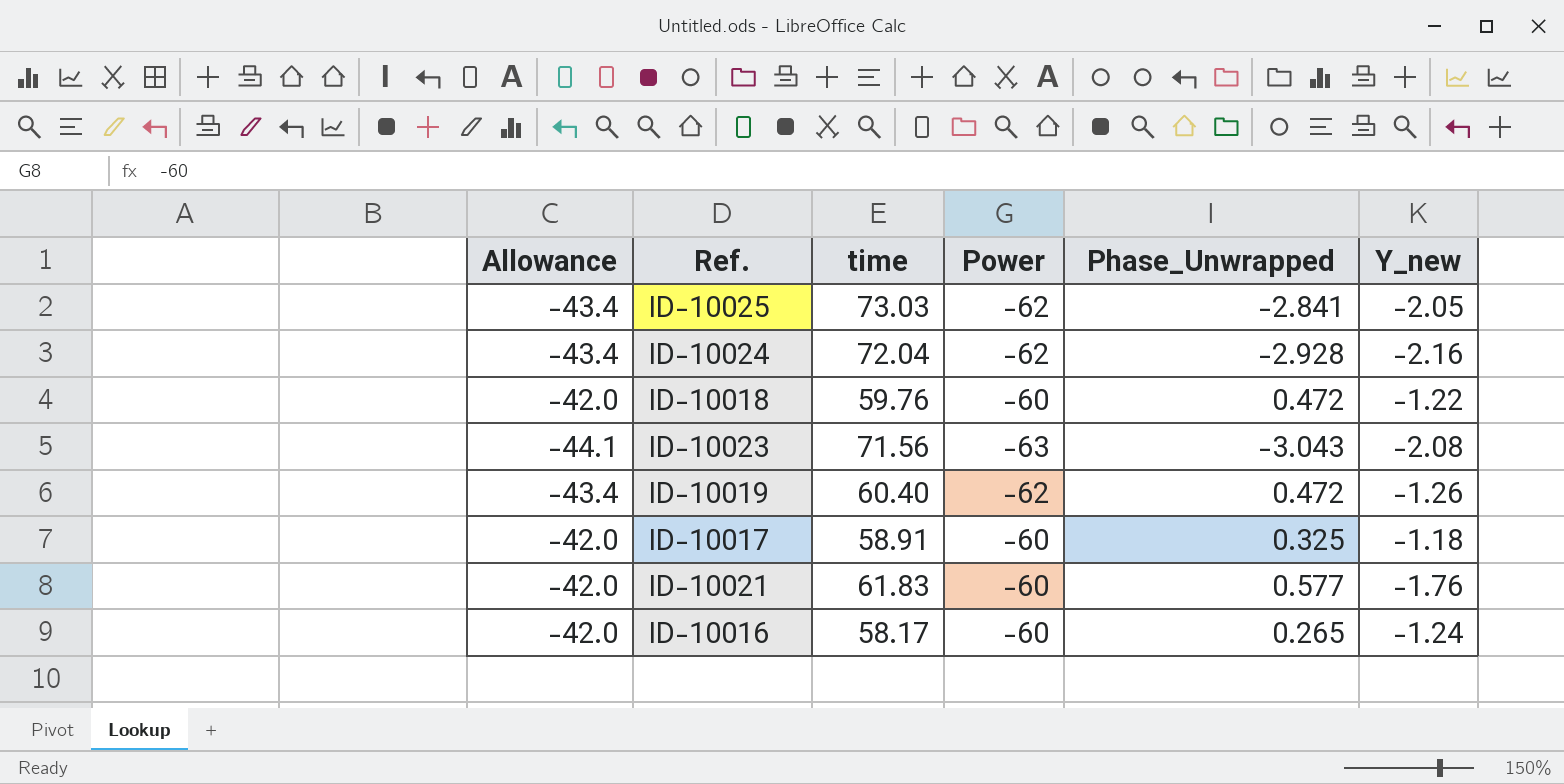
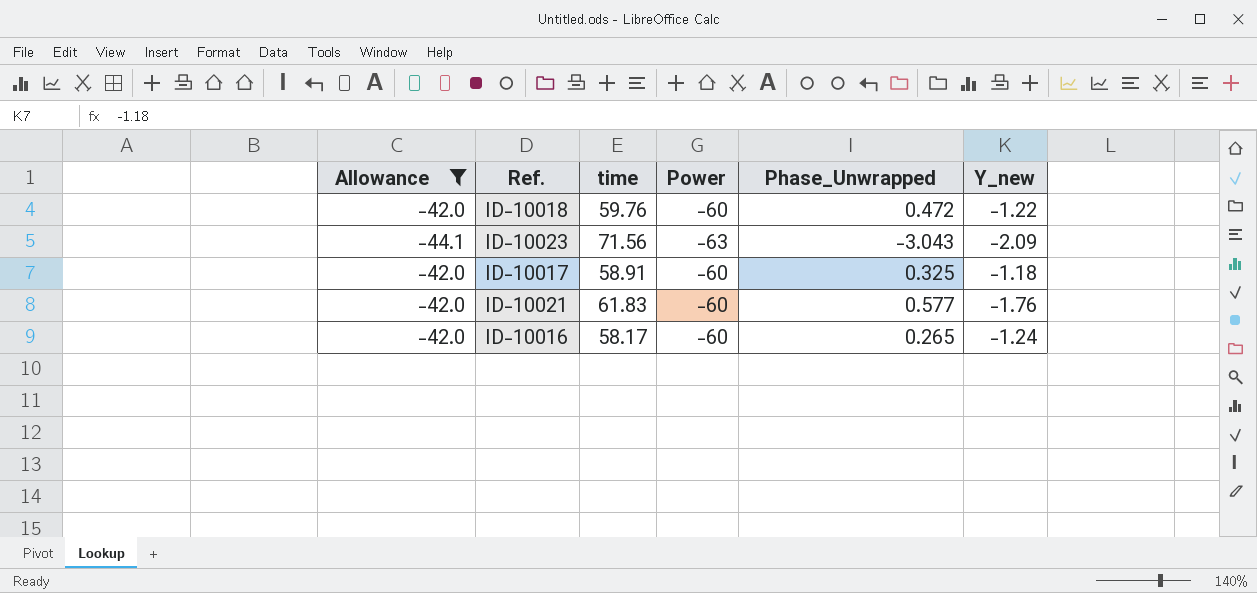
filter: none -> Allowance != -43.4
ID-10023 | Y_new: -2.08 -> -2.09

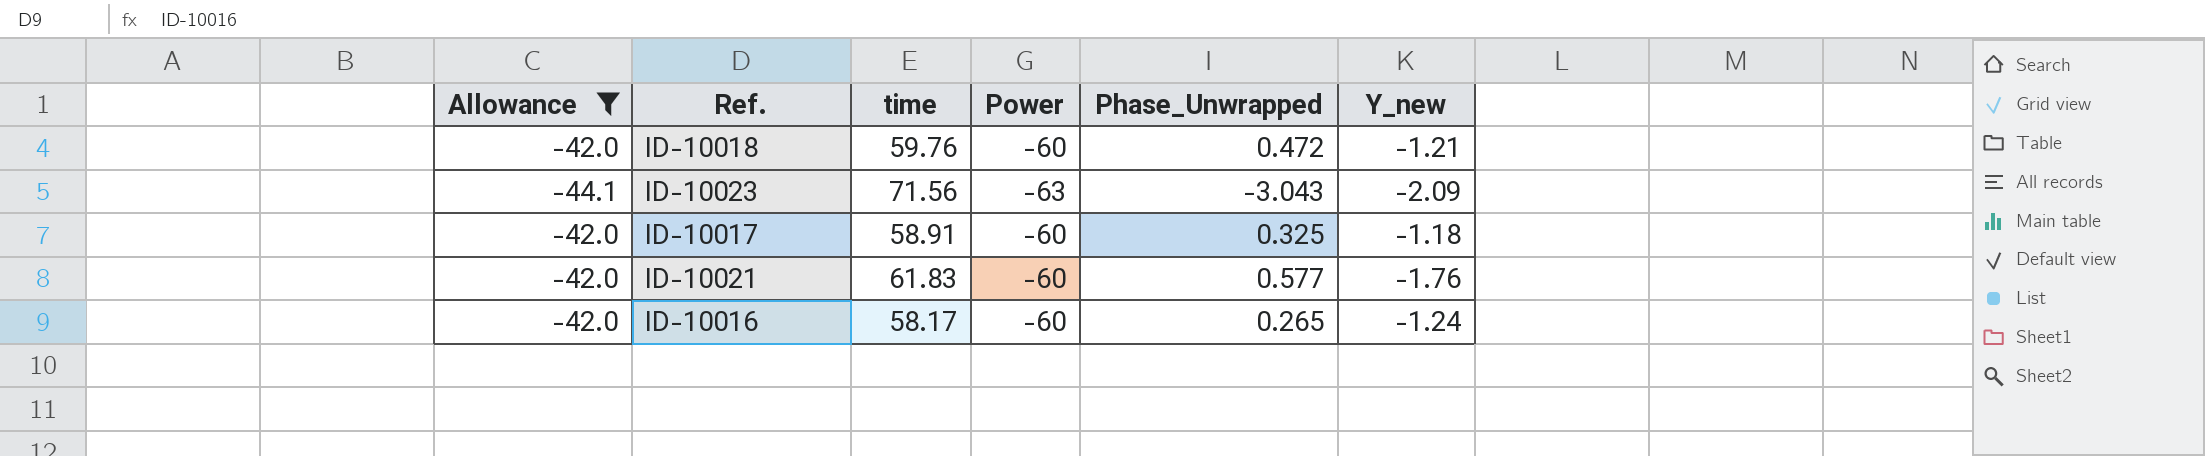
ID-10018 | Y_new: -1.22 -> -1.21

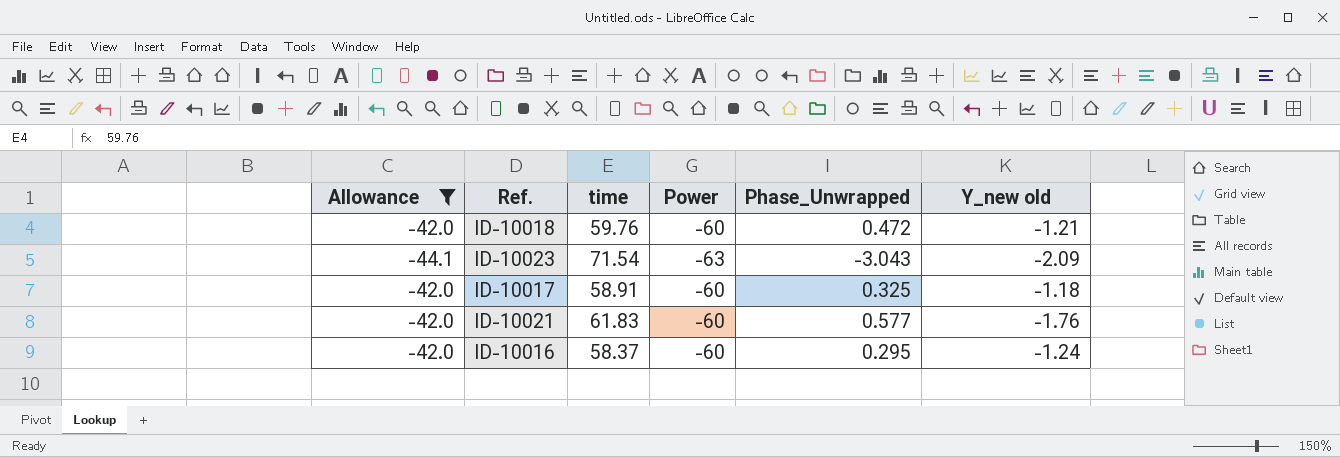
column name: Y_new -> Y_new old
ID-10023 | time: 71.56 -> 71.54
ID-10016 | time: 58.17 -> 58.37
ID-10016 | Phase_Unwrapped: 0.265 -> 0.295

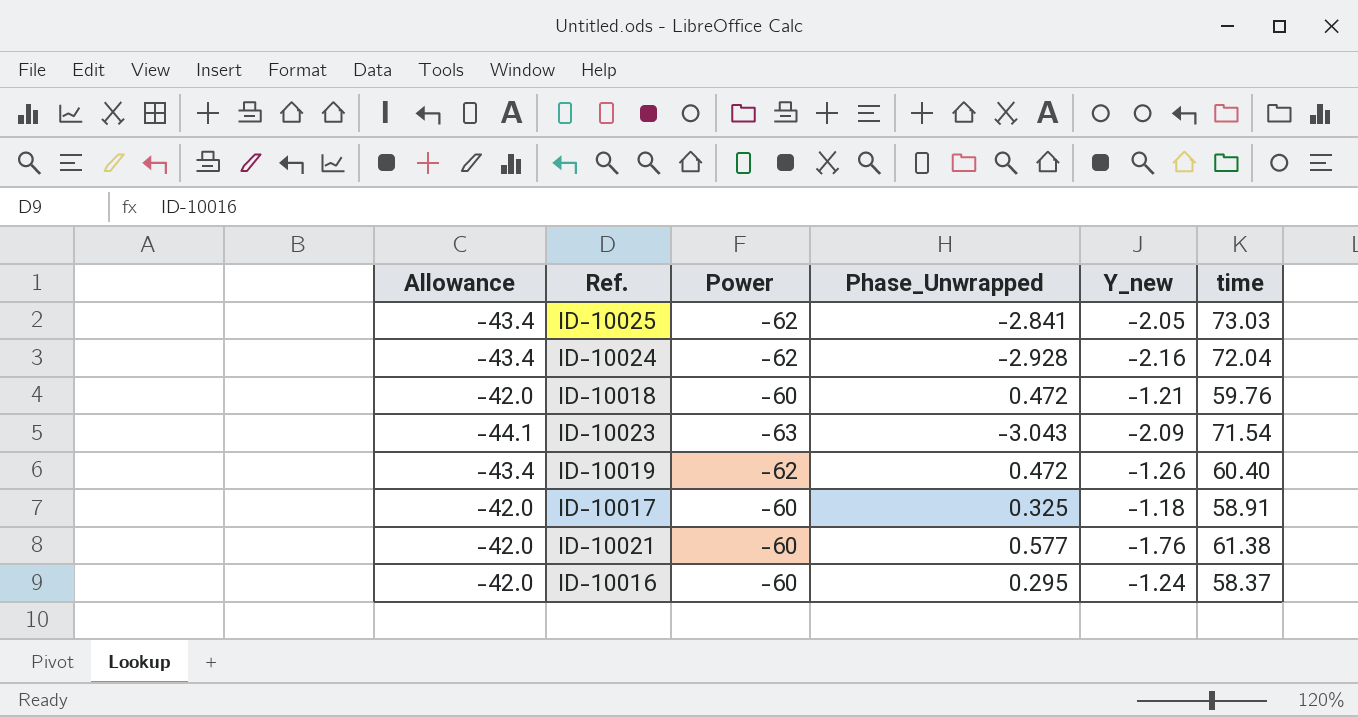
filter: Allowance != -43.4 -> none
column name: Y_new old -> Y_new
column time | position: 3 -> 6
ID-10021 | time: 61.83 -> 61.38

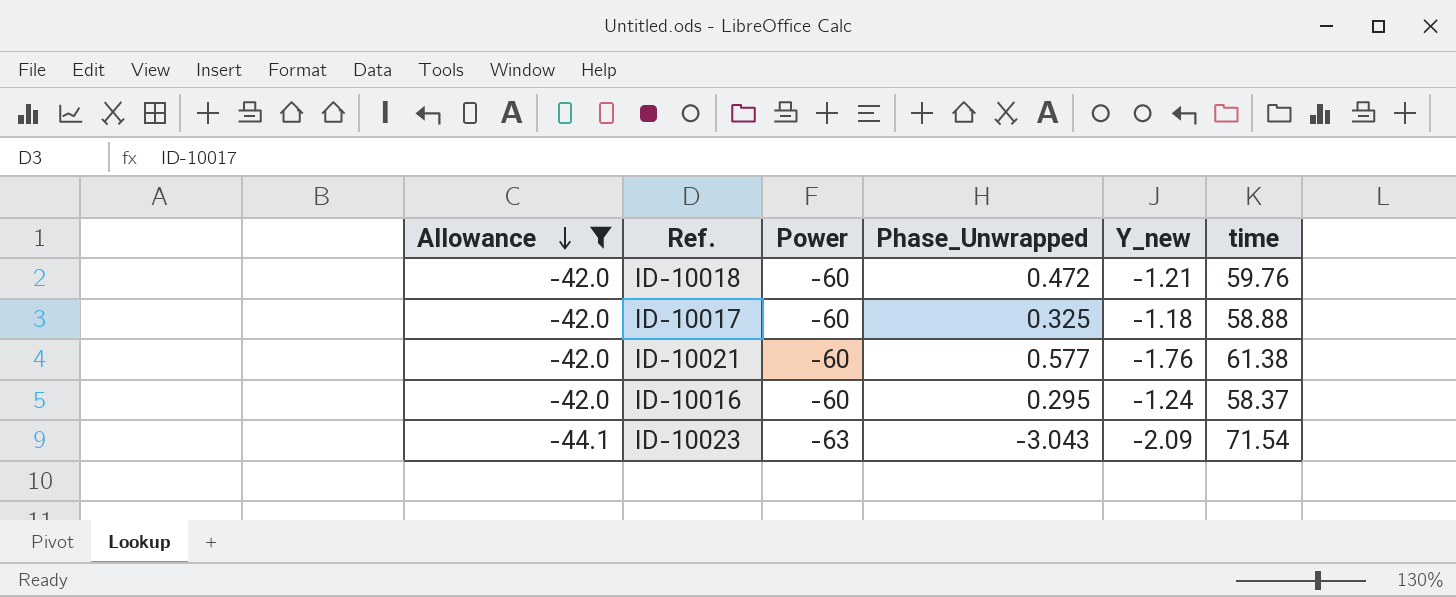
filter: none -> Allowance != -43.4
row order: none -> Allowance descending
ID-10017 | time: 58.91 -> 58.88

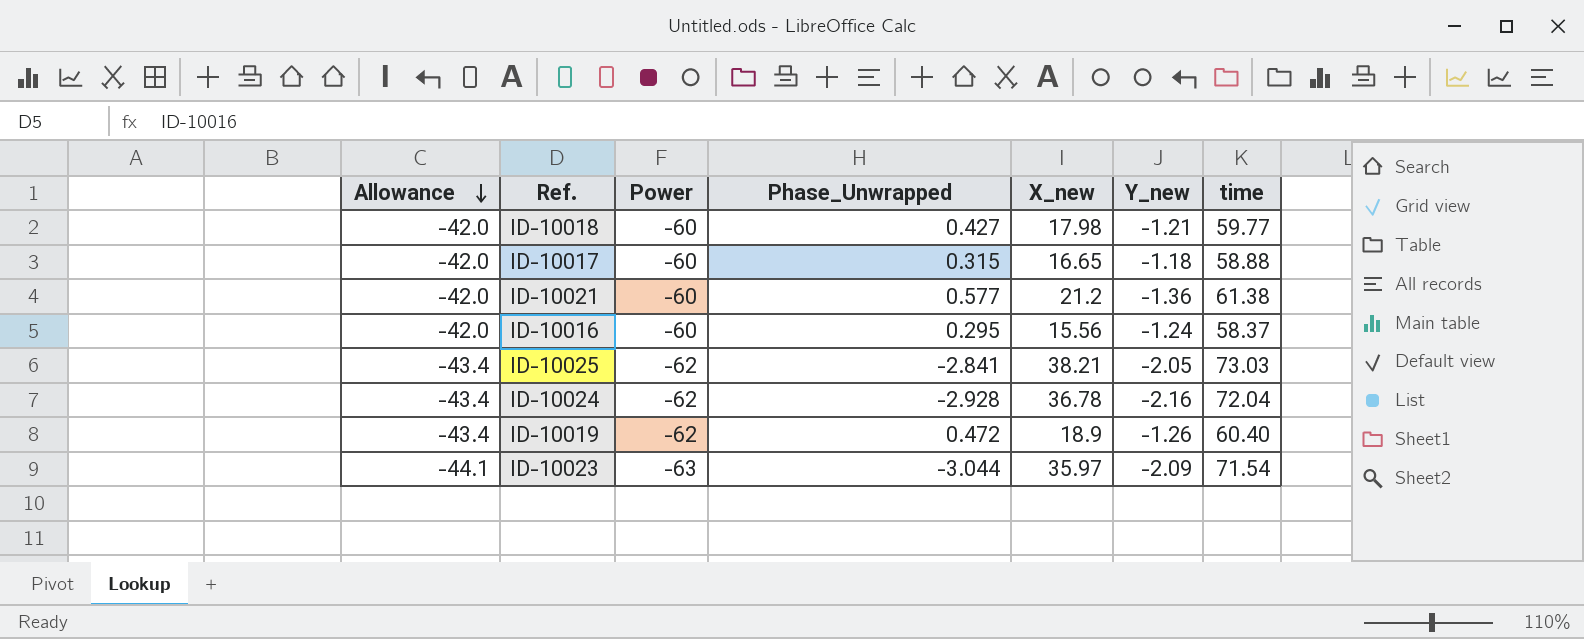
filter: Allowance != -43.4 -> none
column X_new | position: none -> 5
ID-10018 | Phase_Unwrapped: 0.472 -> 0.427
ID-10018 | time: 59.76 -> 59.77
ID-10017 | Phase_Unwrapped: 0.325 -> 0.315
ID-10021 | Y_new: -1.76 -> -1.36
ID-10023 | Phase_Unwrapped: -3.043 -> -3.044

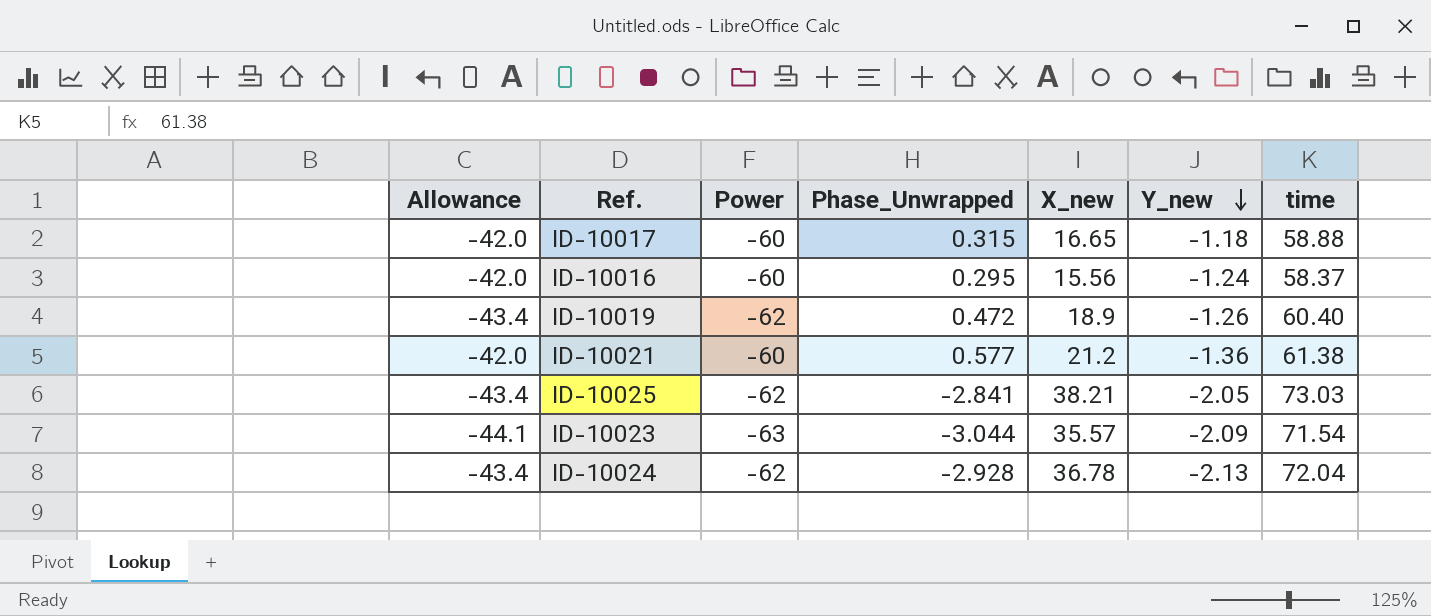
row order: Allowance descending -> Y_new descending
row ID-10018: -42.0 | -60 | 0.427 | 17.98 | -1.21 | 59.77 -> none
ID-10023 | X_new: 35.97 -> 35.57
ID-10024 | Y_new: -2.16 -> -2.13

